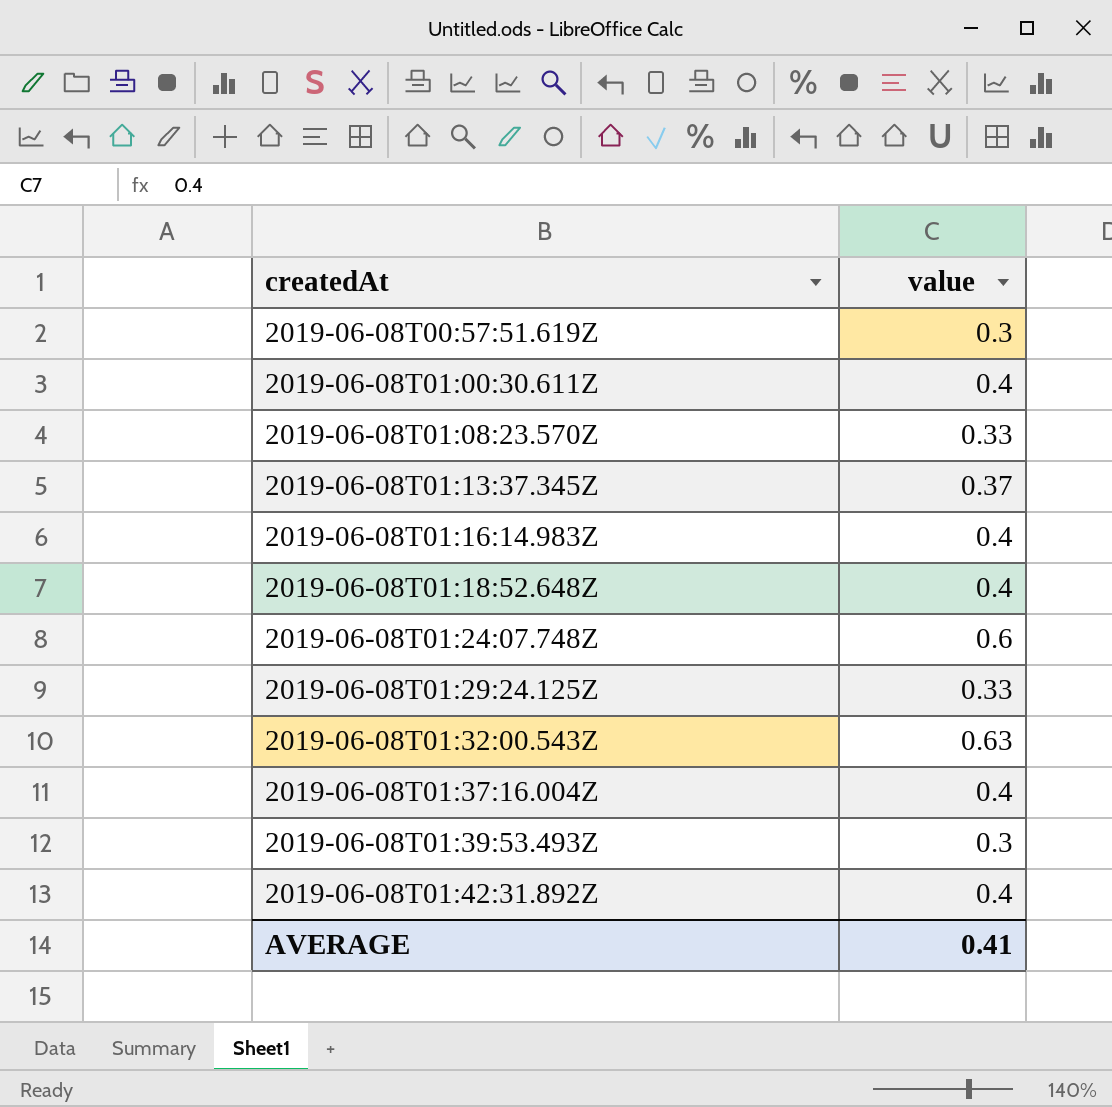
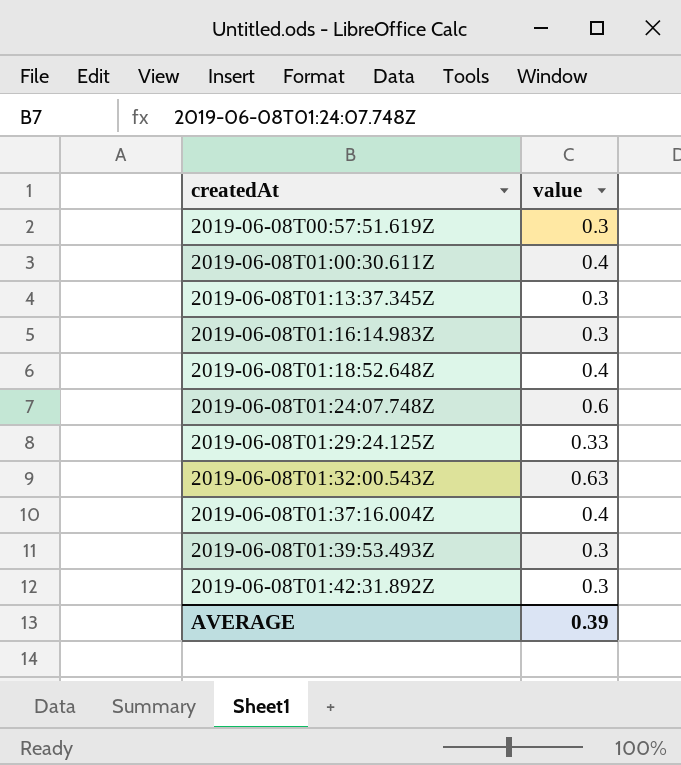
row 2019-06-08T01:08:23.570Z: 0.33 -> none
2019-06-08T01:13:37.345Z | value: 0.37 -> 0.3
2019-06-08T01:16:14.983Z | value: 0.4 -> 0.3
2019-06-08T01:42:31.892Z | value: 0.4 -> 0.3
AVERAGE | value: 0.41 -> 0.39

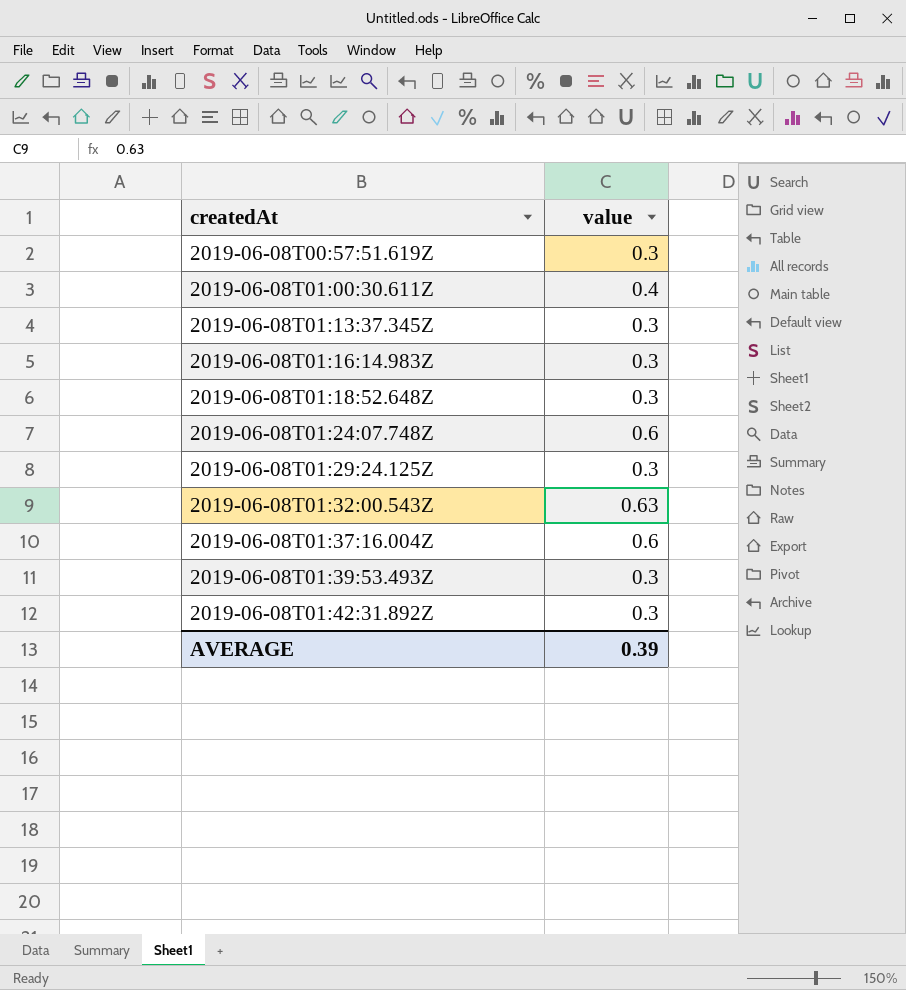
2019-06-08T01:18:52.648Z | value: 0.4 -> 0.3
2019-06-08T01:29:24.125Z | value: 0.33 -> 0.3
2019-06-08T01:37:16.004Z | value: 0.4 -> 0.6

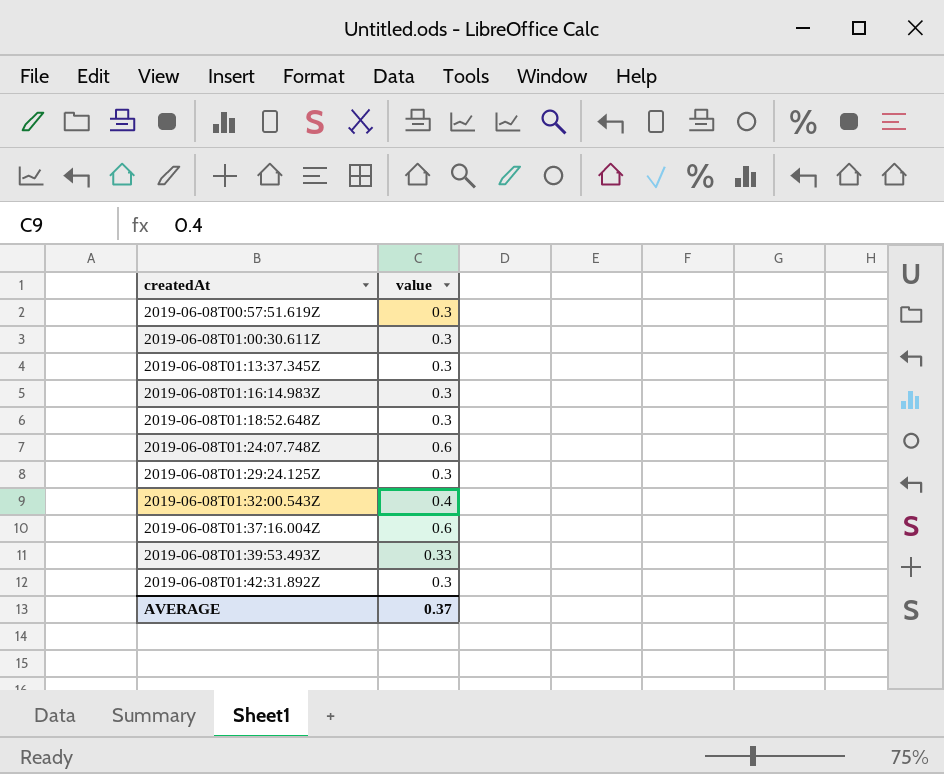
2019-06-08T01:00:30.611Z | value: 0.4 -> 0.3
2019-06-08T01:32:00.543Z | value: 0.63 -> 0.4
2019-06-08T01:39:53.493Z | value: 0.3 -> 0.33
AVERAGE | value: 0.39 -> 0.37

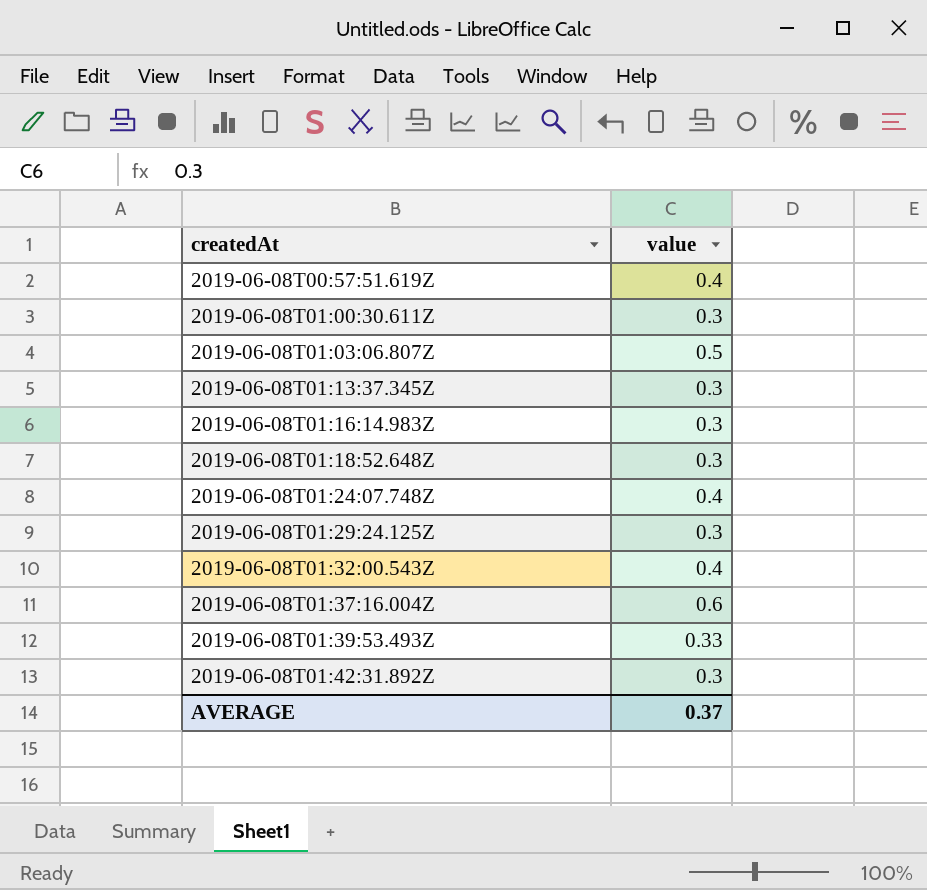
2019-06-08T00:57:51.619Z | value: 0.3 -> 0.4
row 2019-06-08T01:03:06.807Z: none -> 0.5
2019-06-08T01:24:07.748Z | value: 0.6 -> 0.4

